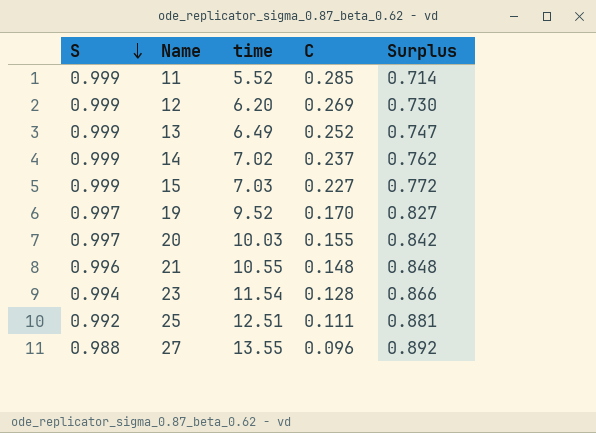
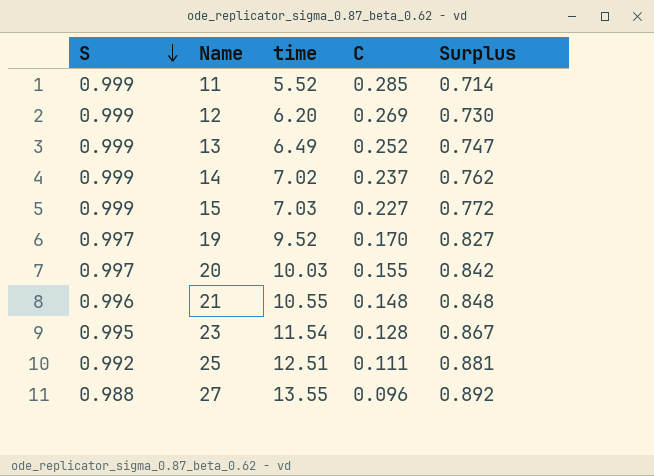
23 | S: 0.994 -> 0.995
23 | Surplus: 0.866 -> 0.867

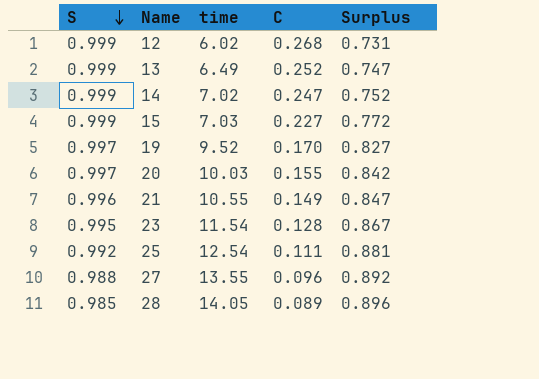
row 11: 0.999 | 5.52 | 0.285 | 0.714 -> none
12 | time: 6.20 -> 6.02
12 | C: 0.269 -> 0.268
12 | Surplus: 0.730 -> 0.731
14 | C: 0.237 -> 0.247
14 | Surplus: 0.762 -> 0.752
21 | C: 0.148 -> 0.149
21 | Surplus: 0.848 -> 0.847
25 | time: 12.51 -> 12.54
row 28: none -> 0.985 | 14.05 | 0.089 | 0.896

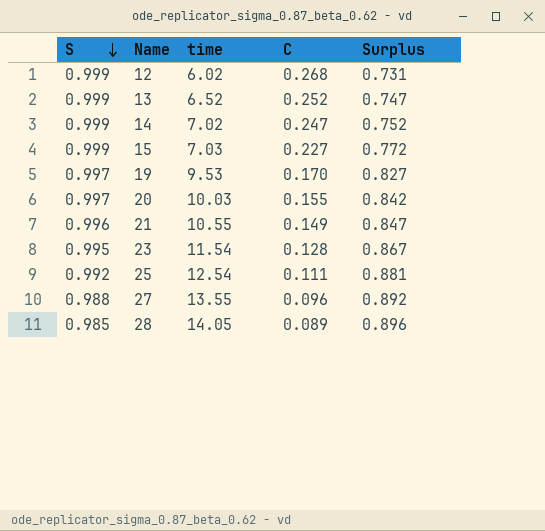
13 | time: 6.49 -> 6.52
19 | time: 9.52 -> 9.53

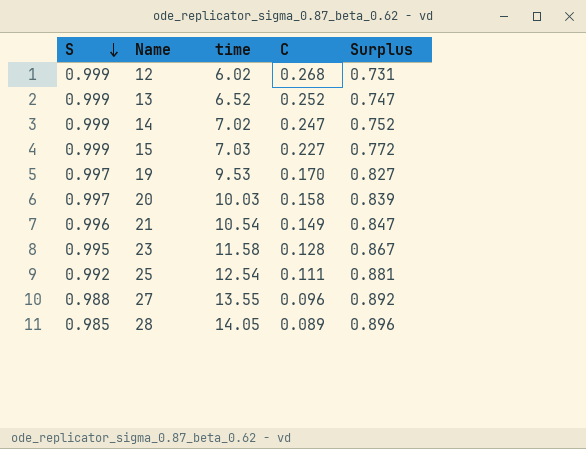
20 | C: 0.155 -> 0.158
20 | Surplus: 0.842 -> 0.839
21 | time: 10.55 -> 10.54
23 | time: 11.54 -> 11.58

